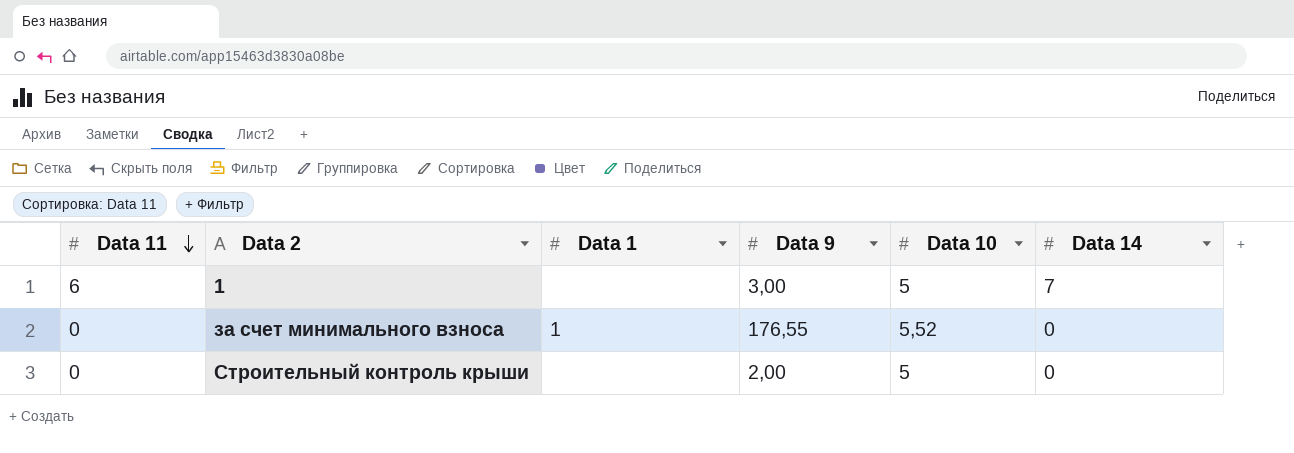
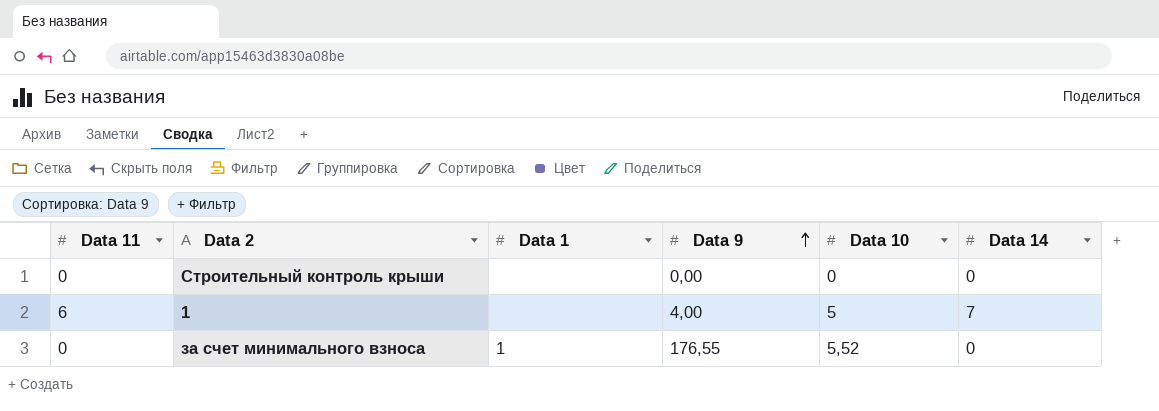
row order: Data 11 descending -> Data 9 ascending
Строительный контроль крыши | Data 9: 2,00 -> 0,00
Строительный контроль крыши | Data 10: 5 -> 0
1 | Data 9: 3,00 -> 4,00

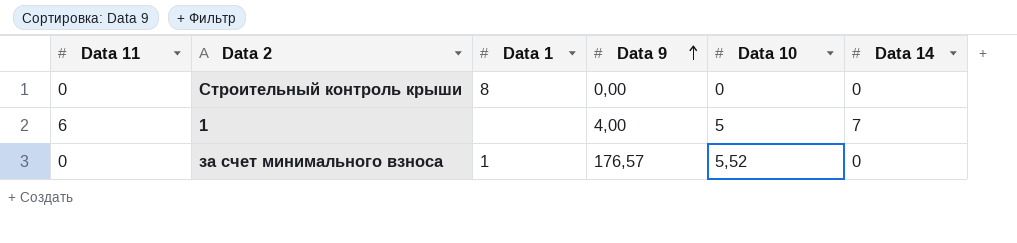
Строительный контроль крыши | Data 1: none -> 8
за счет минимального взноса | Data 9: 176,55 -> 176,57

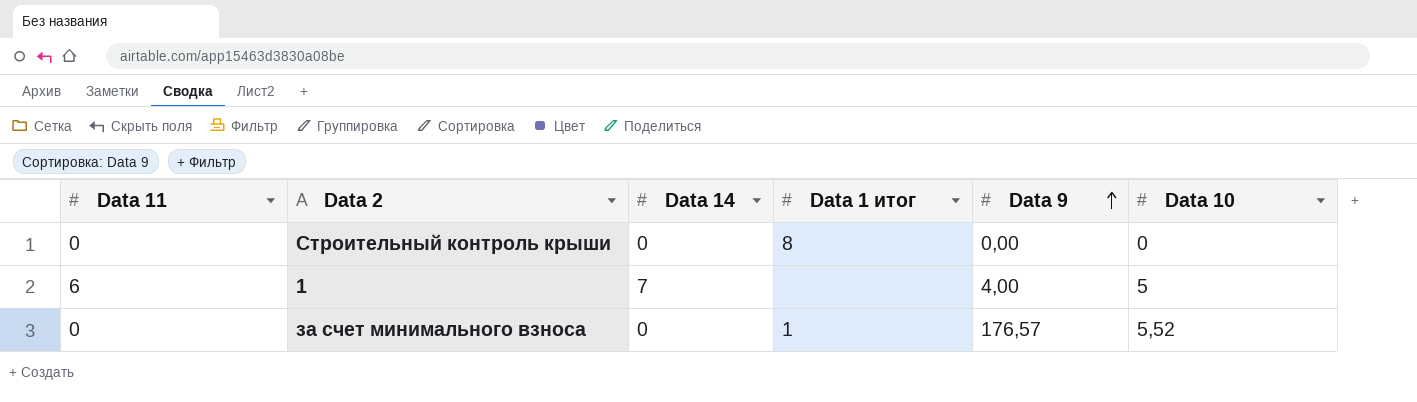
column Data 14 | position: 6 -> 3
column name: Data 1 -> Data 1 итог

